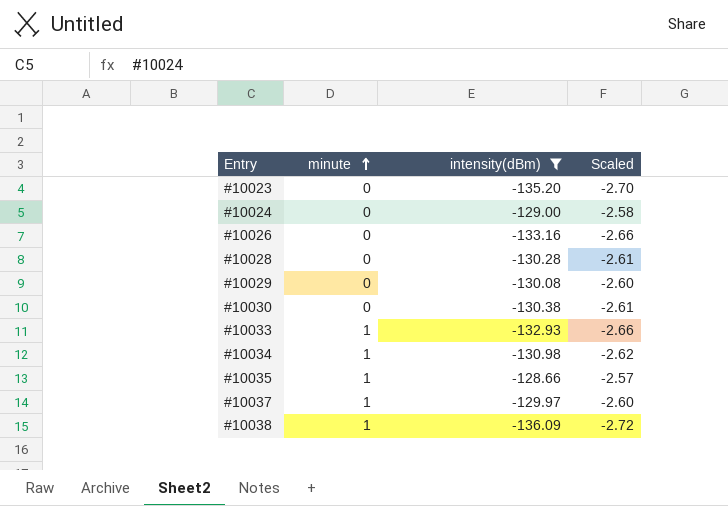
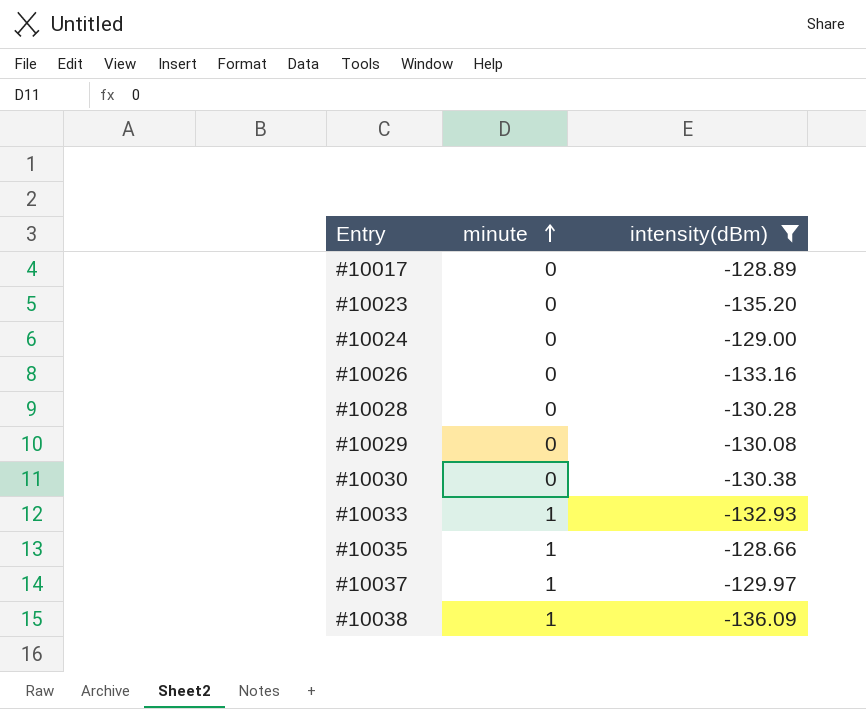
column Scaled | formula: [intensity(dBm)] * 0.02 -> none
row #10034: 1 | -130.98 | -2.62 -> none
row #10017: none -> 0 | -128.89

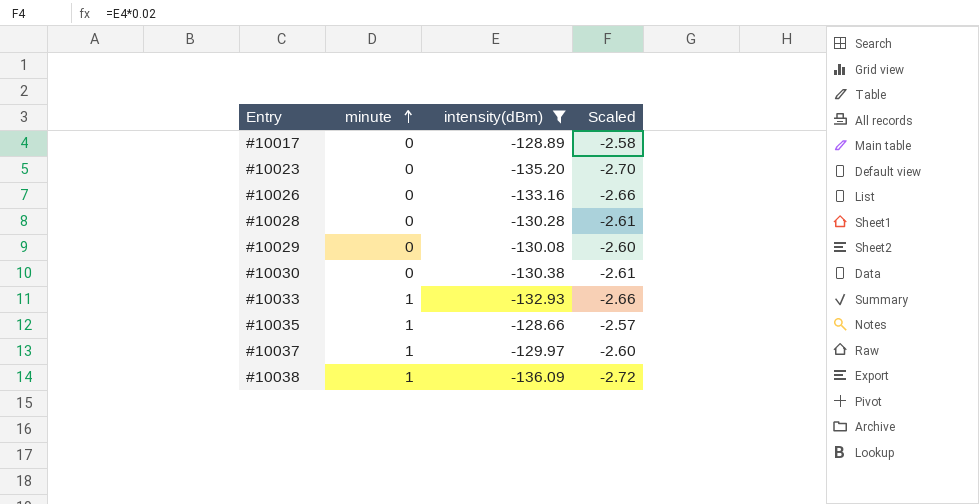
column Scaled | formula: none -> [intensity(dBm)] * 0.02
row #10024: 0 | -129.00 -> none

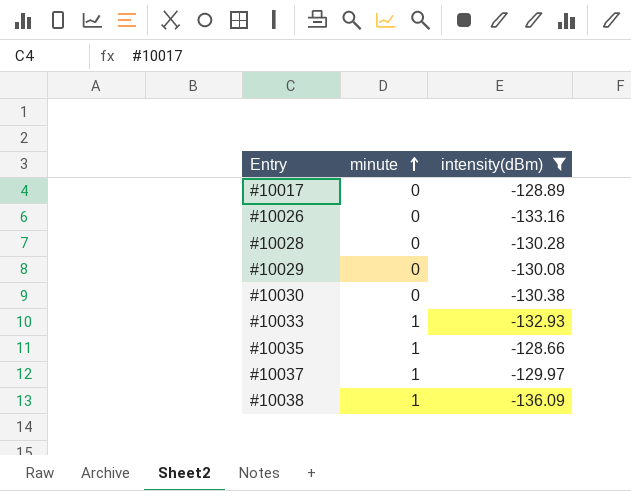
column Scaled | formula: [intensity(dBm)] * 0.02 -> none
row #10023: 0 | -135.20 | -2.70 -> none

